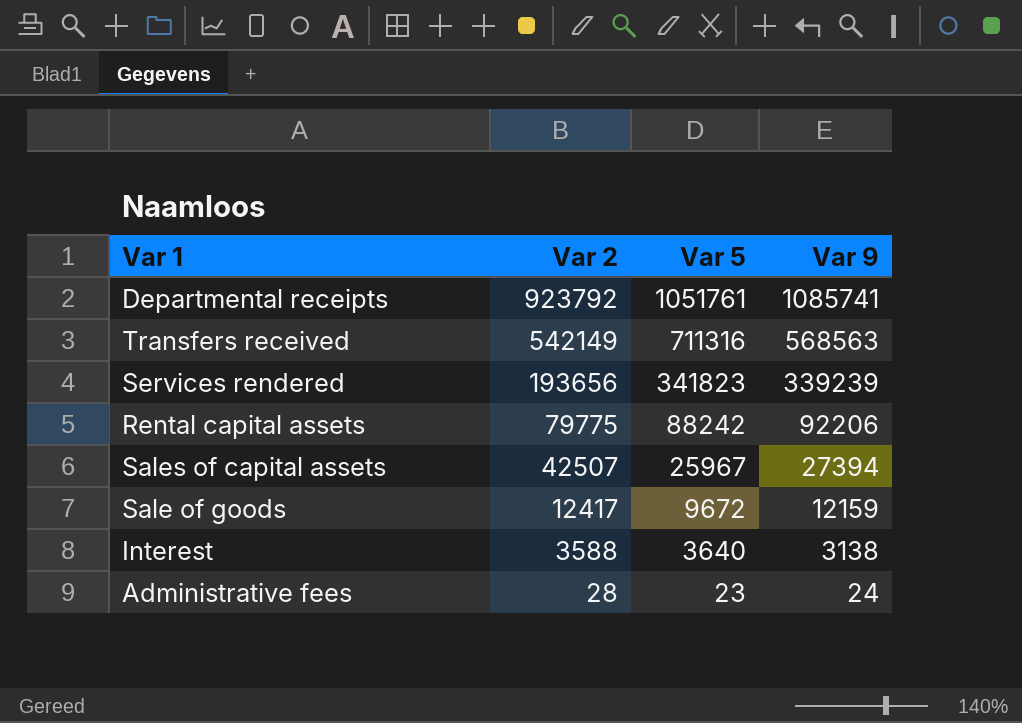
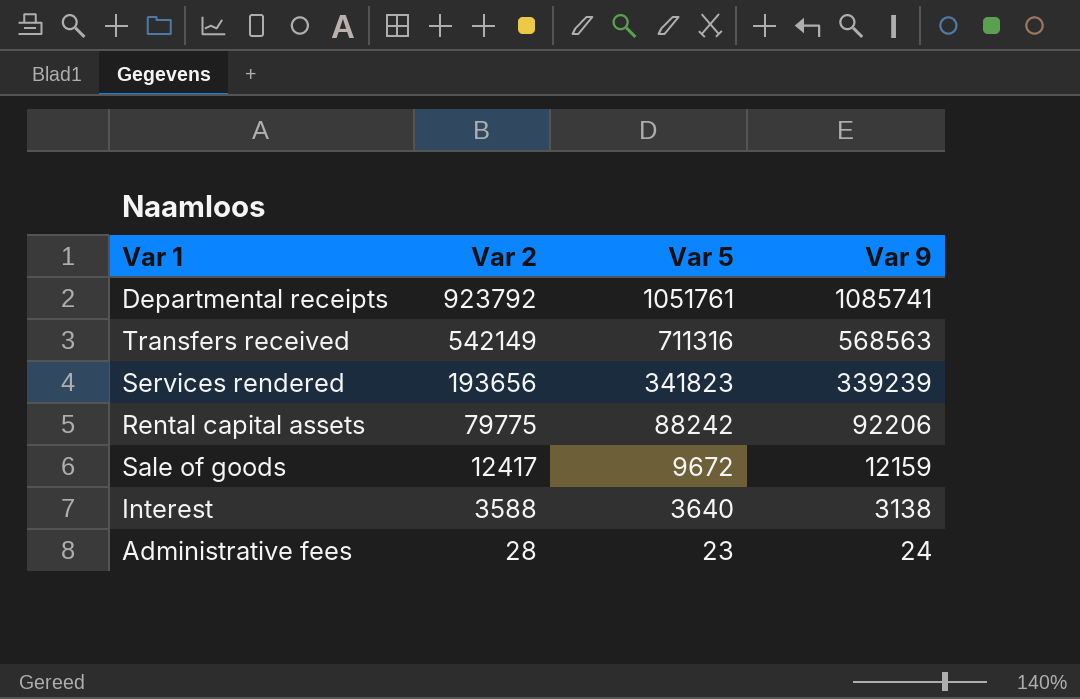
row Sales of capital assets: 42507 | 25967 | 27394 -> none

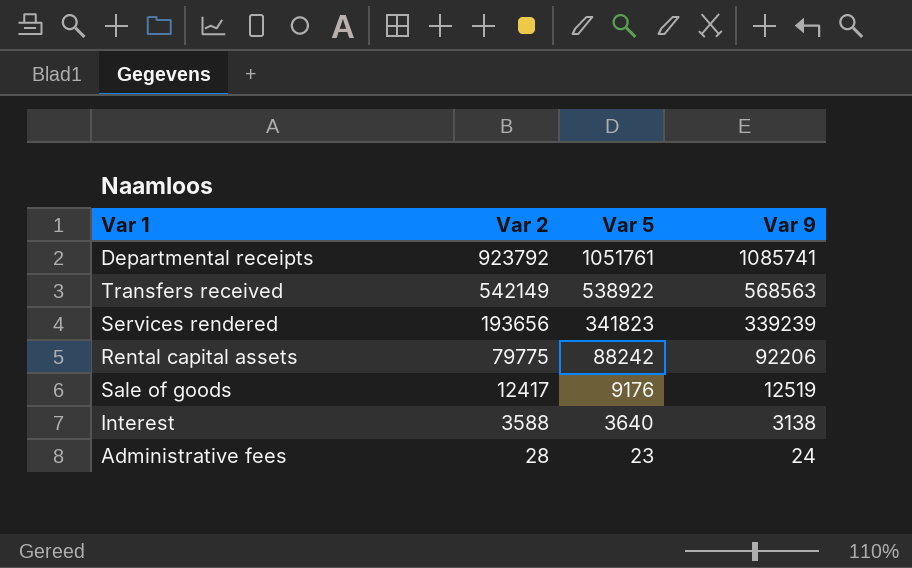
Transfers received | Var 5: 711316 -> 538922
Sale of goods | Var 5: 9672 -> 9176
Sale of goods | Var 9: 12159 -> 12519

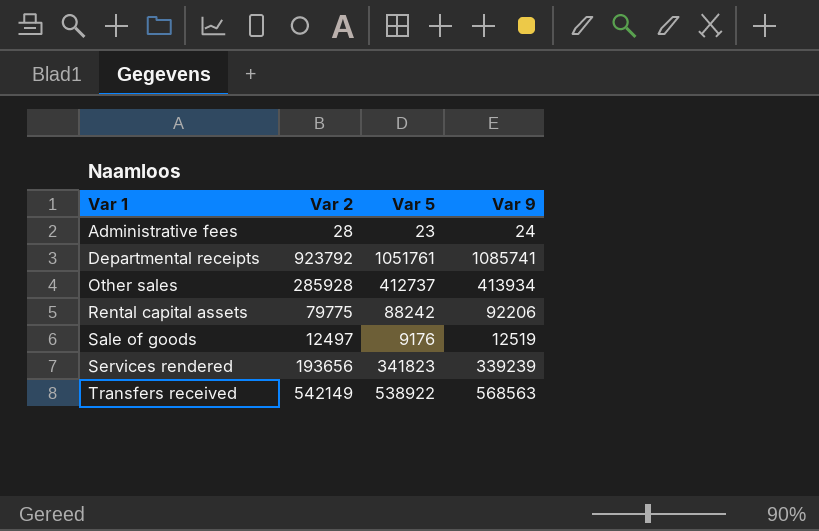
row order: Var 2 descending -> Var 1 ascending
row Interest: 3588 | 3640 | 3138 -> none
row Other sales: none -> 285928 | 412737 | 413934
Sale of goods | Var 2: 12417 -> 12497

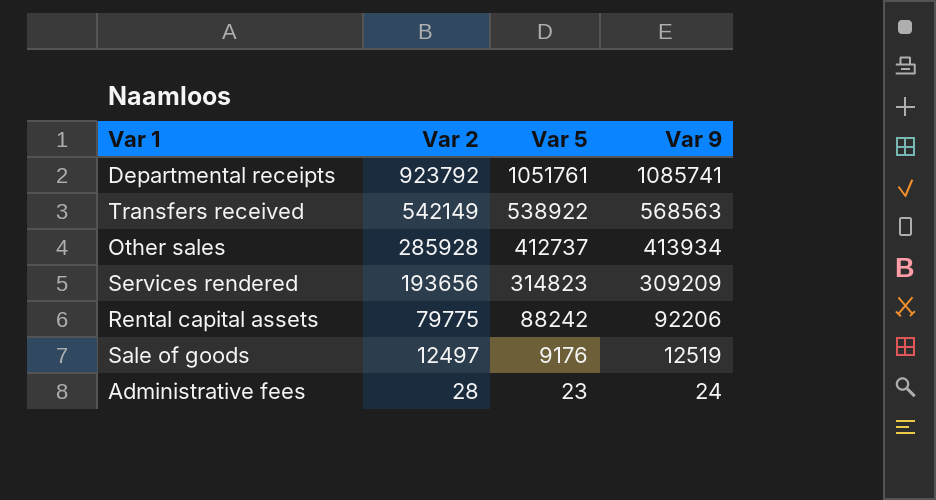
row order: Var 1 ascending -> Var 2 descending
Services rendered | Var 5: 341823 -> 314823
Services rendered | Var 9: 339239 -> 309209

